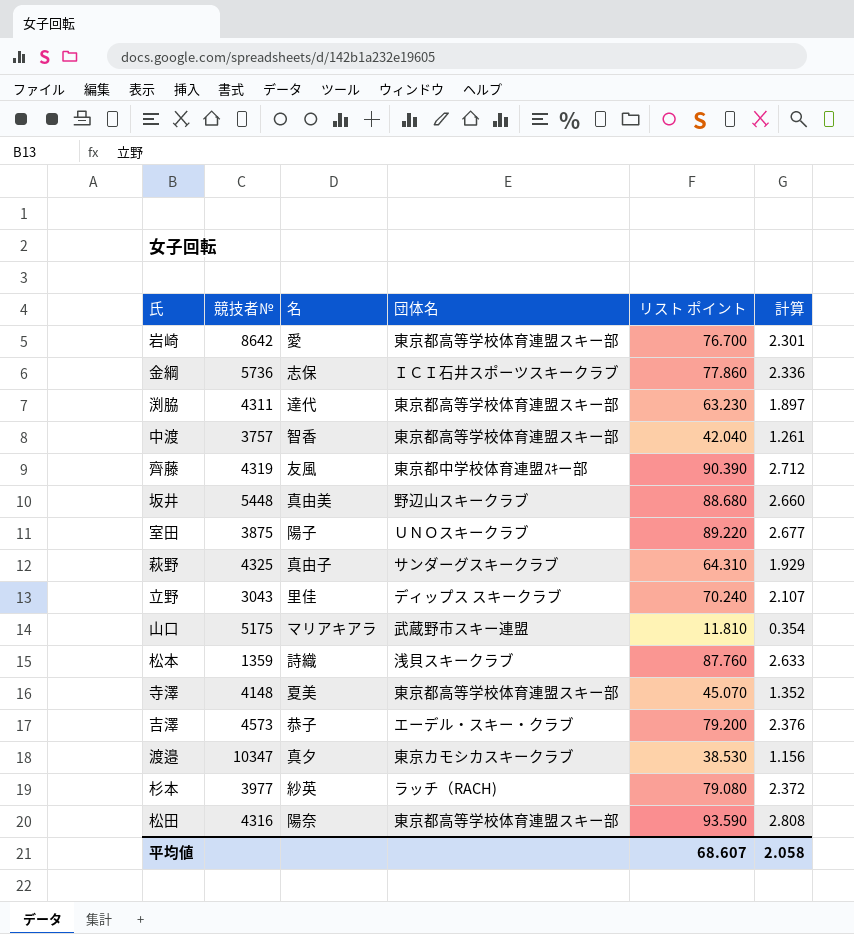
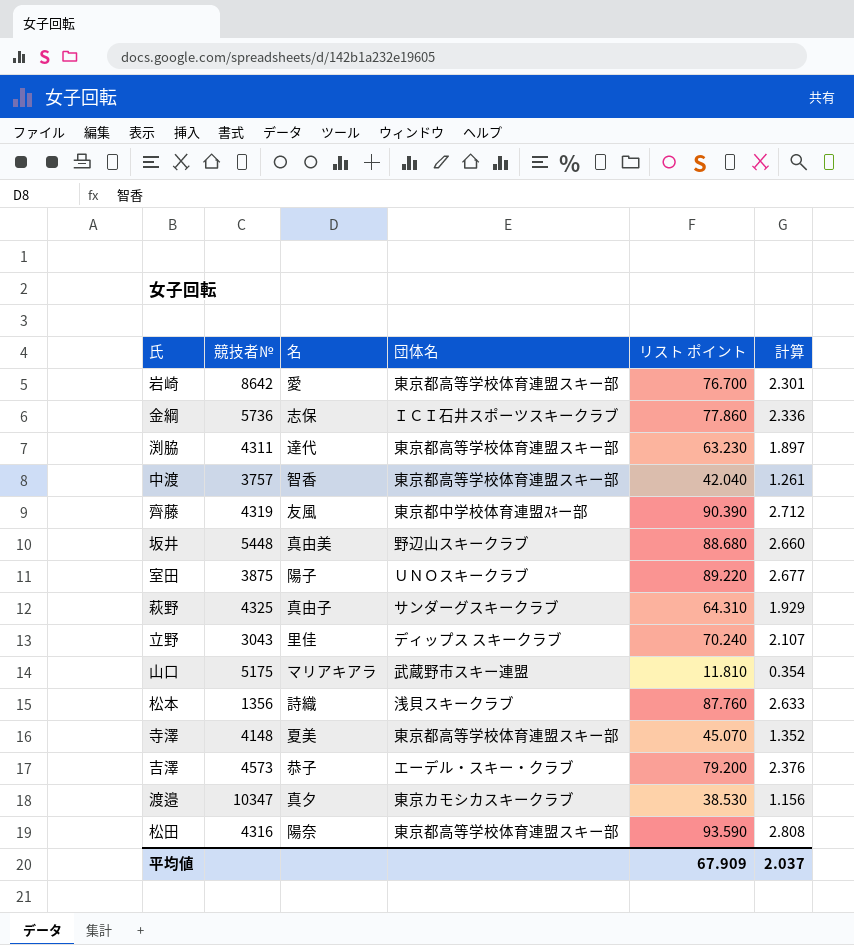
row 杉本: 3977 | 紗英 | ラッチ（RACH) | 79.080 | 2.372 -> none
松本 | 競技者№: 1359 -> 1356
平均値 | リスト ポイント: 68.607 -> 67.909
平均値 | 計算: 2.058 -> 2.037

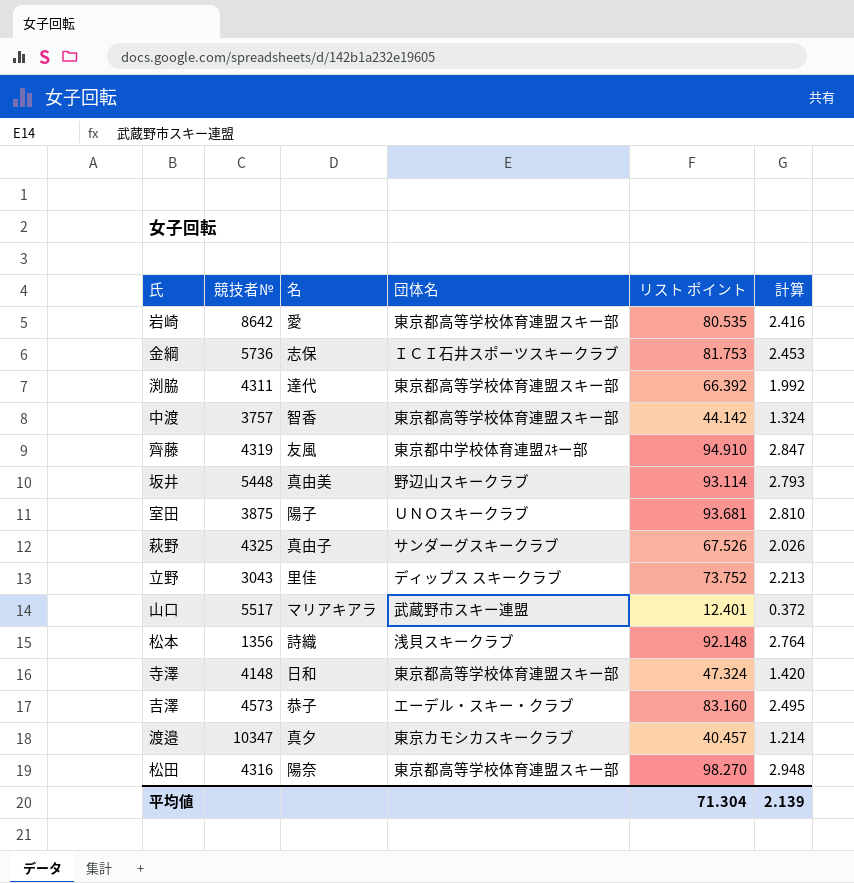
岩崎 | リスト ポイント: 76.700 -> 80.535
岩崎 | 計算: 2.301 -> 2.416
金綱 | リスト ポイント: 77.860 -> 81.753
金綱 | 計算: 2.336 -> 2.453
渕脇 | リスト ポイント: 63.230 -> 66.392
渕脇 | 計算: 1.897 -> 1.992
中渡 | リスト ポイント: 42.040 -> 44.142
中渡 | 計算: 1.261 -> 1.324
齊藤 | リスト ポイント: 90.390 -> 94.910
齊藤 | 計算: 2.712 -> 2.847
坂井 | リスト ポイント: 88.680 -> 93.114
坂井 | 計算: 2.660 -> 2.793
室田 | リスト ポイント: 89.220 -> 93.681
室田 | 計算: 2.677 -> 2.810
萩野 | リスト ポイント: 64.310 -> 67.526
萩野 | 計算: 1.929 -> 2.026
立野 | リスト ポイント: 70.240 -> 73.752
立野 | 計算: 2.107 -> 2.213
山口 | 競技者№: 5175 -> 5517
山口 | リスト ポイント: 11.810 -> 12.401
山口 | 計算: 0.354 -> 0.372
松本 | リスト ポイント: 87.760 -> 92.148
松本 | 計算: 2.633 -> 2.764
寺澤 | 名: 夏美 -> 日和
寺澤 | リスト ポイント: 45.070 -> 47.324
寺澤 | 計算: 1.352 -> 1.420
吉澤 | リスト ポイント: 79.200 -> 83.160
吉澤 | 計算: 2.376 -> 2.495
渡邉 | リスト ポイント: 38.530 -> 40.457
渡邉 | 計算: 1.156 -> 1.214
松田 | リスト ポイント: 93.590 -> 98.270
松田 | 計算: 2.808 -> 2.948
平均値 | リスト ポイント: 67.909 -> 71.304
平均値 | 計算: 2.037 -> 2.139

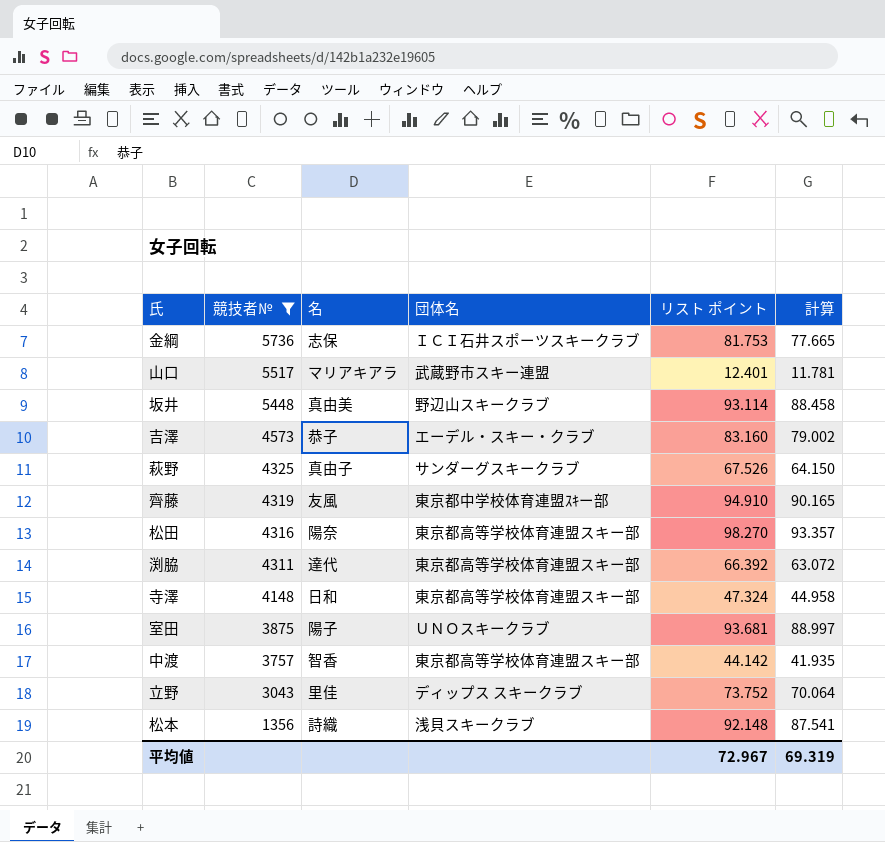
filter: none -> 競技者№ <= 5736
row order: none -> 競技者№ descending
column 計算 | formula: [リスト ポイント] * 0.03 -> [リスト ポイント] * 0.95
平均値 | リスト ポイント: 71.304 -> 72.967
平均値 | 計算: 2.139 -> 69.319

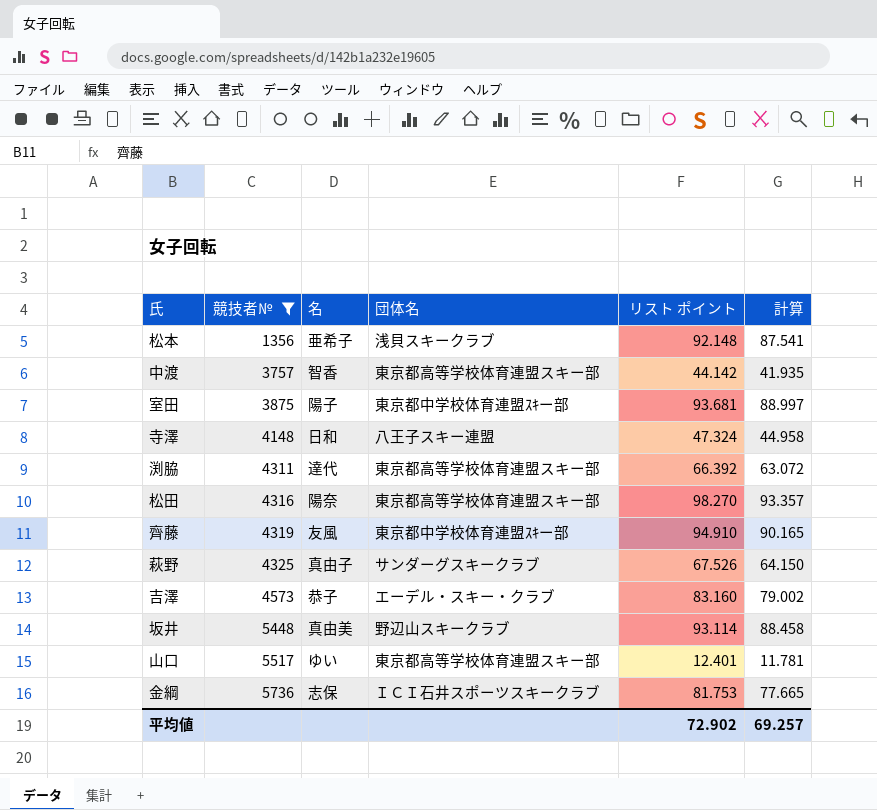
row order: 競技者№ descending -> 競技者№ ascending
row 立野: 3043 | 里佳 | ディップス スキークラブ | 73.752 | 70.064 -> none
松本 | 名: 詩織 -> 亜希子
室田 | 団体名: ＵＮＯスキークラブ -> 東京都中学校体育連盟ｽｷー部
寺澤 | 団体名: 東京都高等学校体育連盟スキー部 -> 八王子スキー連盟
山口 | 名: マリアキアラ -> ゆい
山口 | 団体名: 武蔵野市スキー連盟 -> 東京都高等学校体育連盟スキー部
平均値 | リスト ポイント: 72.967 -> 72.902
平均値 | 計算: 69.319 -> 69.257

